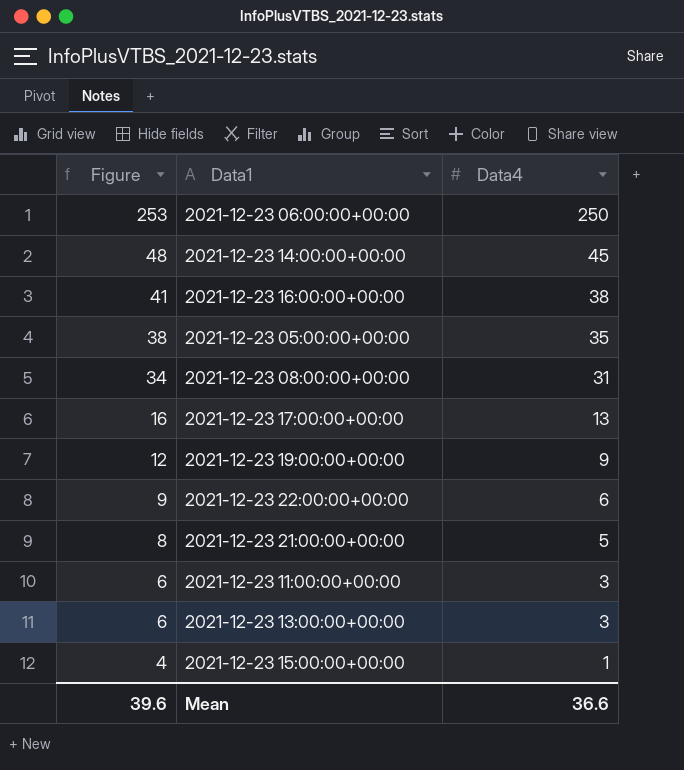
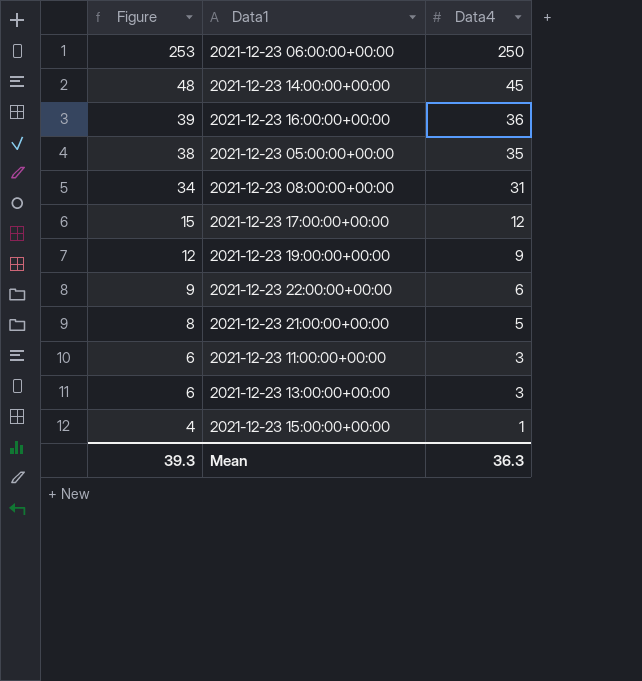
2021-12-23 16:00:00+00:00 | Figure: 41 -> 39
2021-12-23 16:00:00+00:00 | Data4: 38 -> 36
2021-12-23 17:00:00+00:00 | Figure: 16 -> 15
2021-12-23 17:00:00+00:00 | Data4: 13 -> 12
Mean | Figure: 39.6 -> 39.3
Mean | Data4: 36.6 -> 36.3

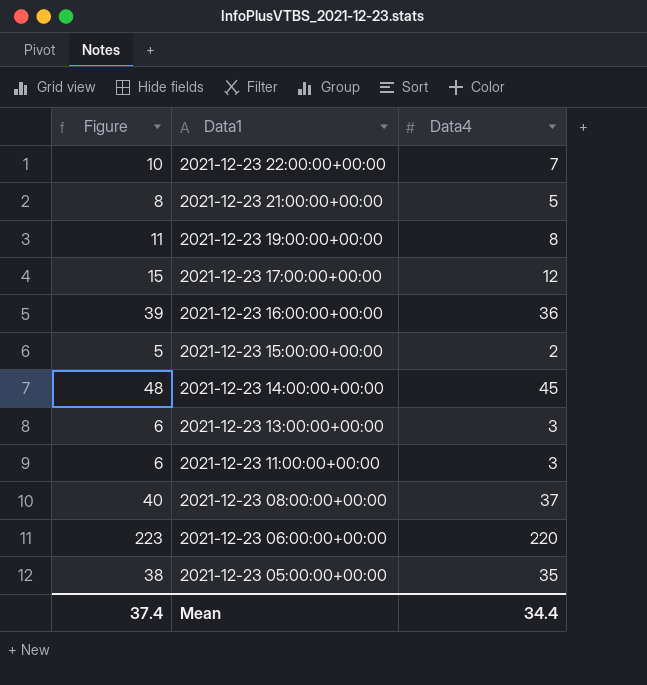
row order: Figure descending -> Data1 descending
2021-12-23 22:00:00+00:00 | Figure: 9 -> 10
2021-12-23 22:00:00+00:00 | Data4: 6 -> 7
2021-12-23 19:00:00+00:00 | Figure: 12 -> 11
2021-12-23 19:00:00+00:00 | Data4: 9 -> 8
2021-12-23 15:00:00+00:00 | Figure: 4 -> 5
2021-12-23 15:00:00+00:00 | Data4: 1 -> 2
2021-12-23 08:00:00+00:00 | Figure: 34 -> 40
2021-12-23 08:00:00+00:00 | Data4: 31 -> 37
2021-12-23 06:00:00+00:00 | Figure: 253 -> 223
2021-12-23 06:00:00+00:00 | Data4: 250 -> 220
Mean | Figure: 39.3 -> 37.4
Mean | Data4: 36.3 -> 34.4

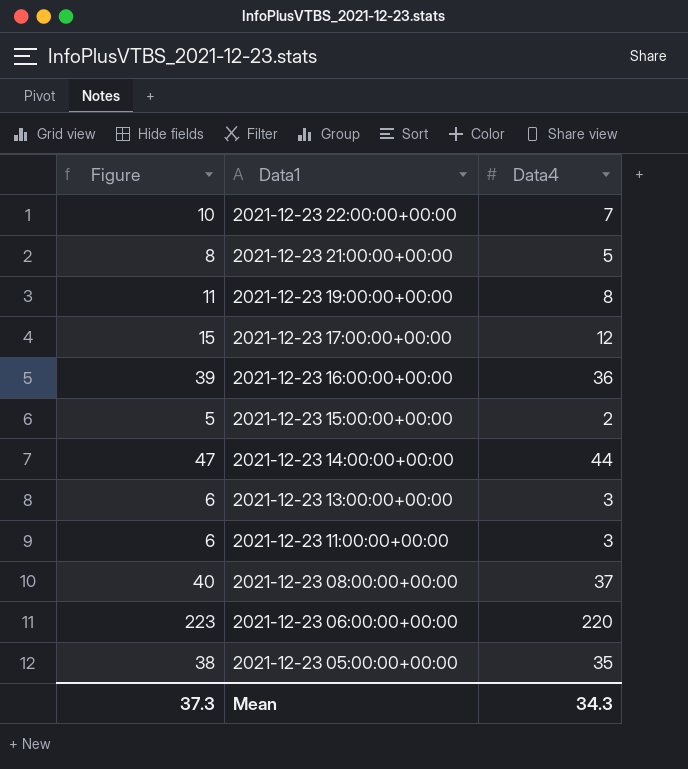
2021-12-23 14:00:00+00:00 | Figure: 48 -> 47
2021-12-23 14:00:00+00:00 | Data4: 45 -> 44
Mean | Figure: 37.4 -> 37.3
Mean | Data4: 34.4 -> 34.3

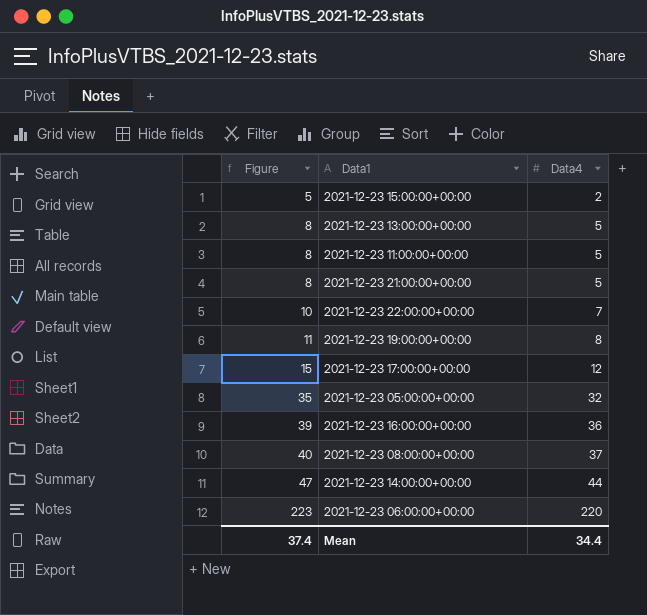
row order: Data1 descending -> Figure ascending
2021-12-23 13:00:00+00:00 | Figure: 6 -> 8
2021-12-23 13:00:00+00:00 | Data4: 3 -> 5
2021-12-23 11:00:00+00:00 | Figure: 6 -> 8
2021-12-23 11:00:00+00:00 | Data4: 3 -> 5
2021-12-23 05:00:00+00:00 | Figure: 38 -> 35
2021-12-23 05:00:00+00:00 | Data4: 35 -> 32
Mean | Figure: 37.3 -> 37.4
Mean | Data4: 34.3 -> 34.4

